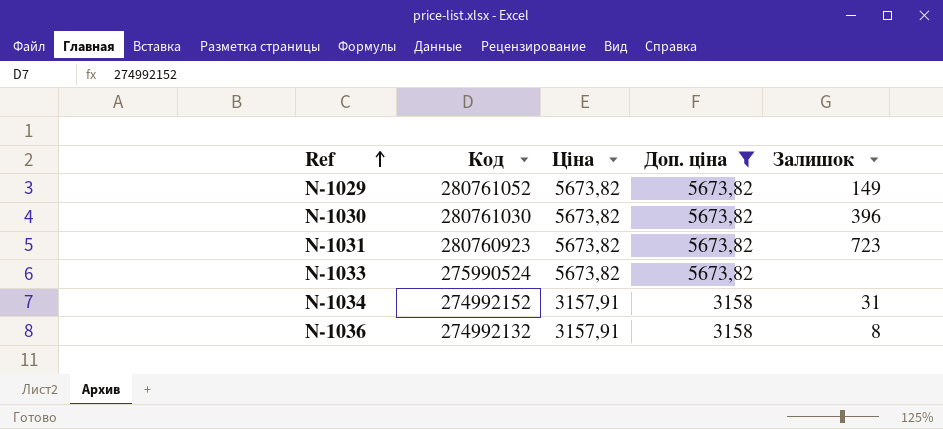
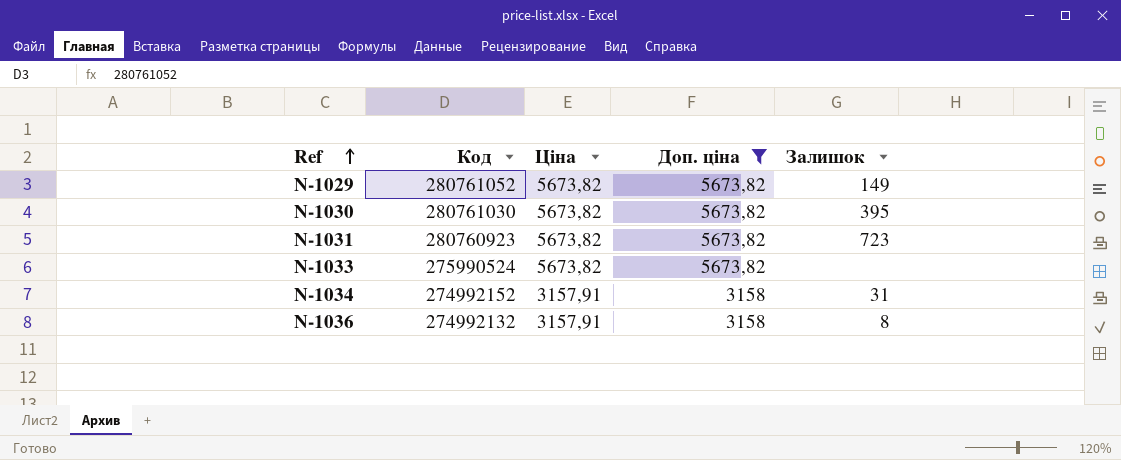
N-1030 | Залишок: 396 -> 395

